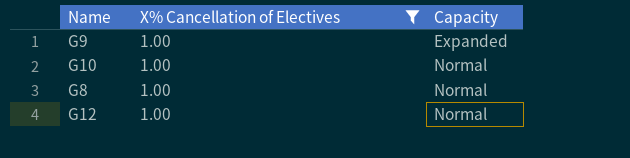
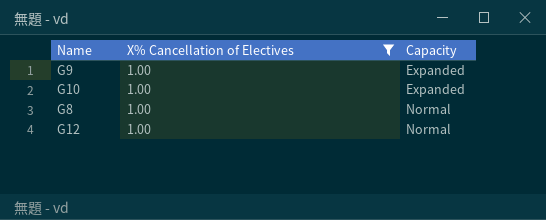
G10 | Capacity: Normal -> Expanded

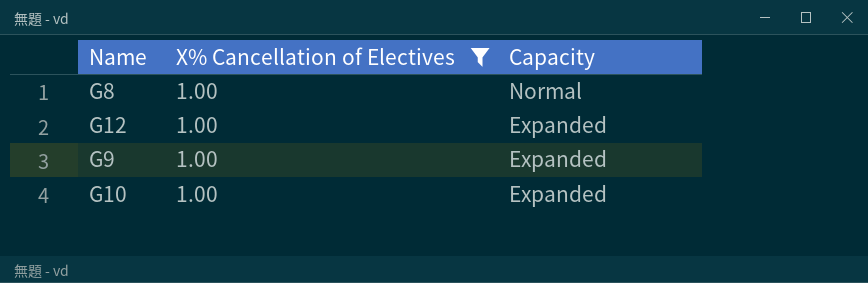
row order: Capacity ascending -> Capacity descending
G12 | Capacity: Normal -> Expanded

